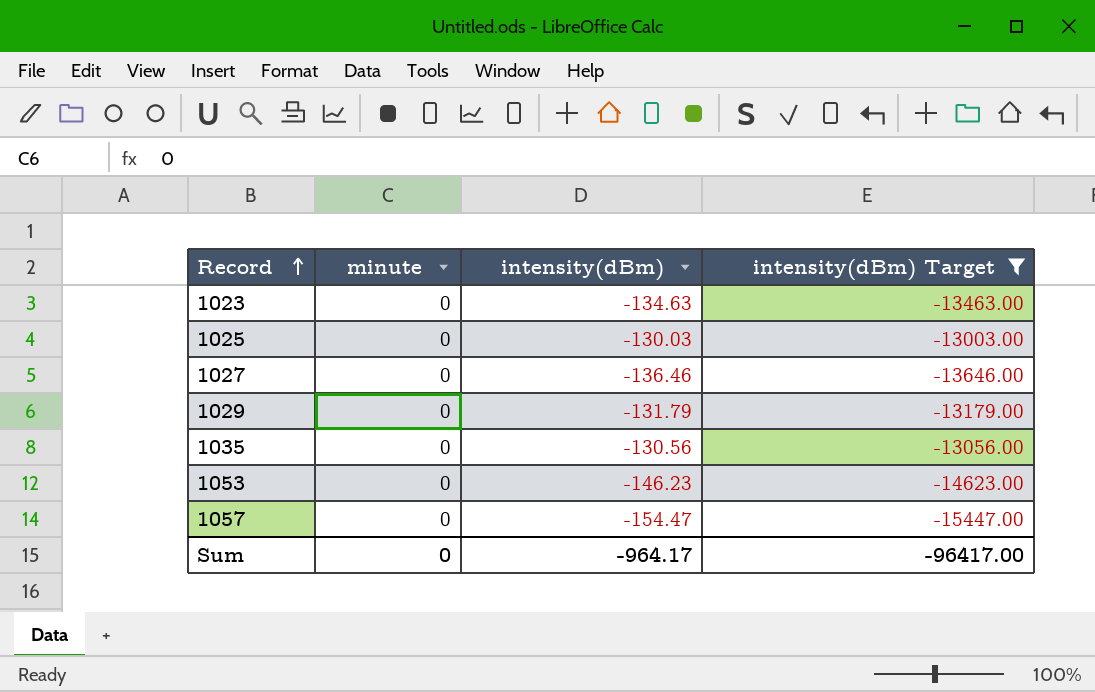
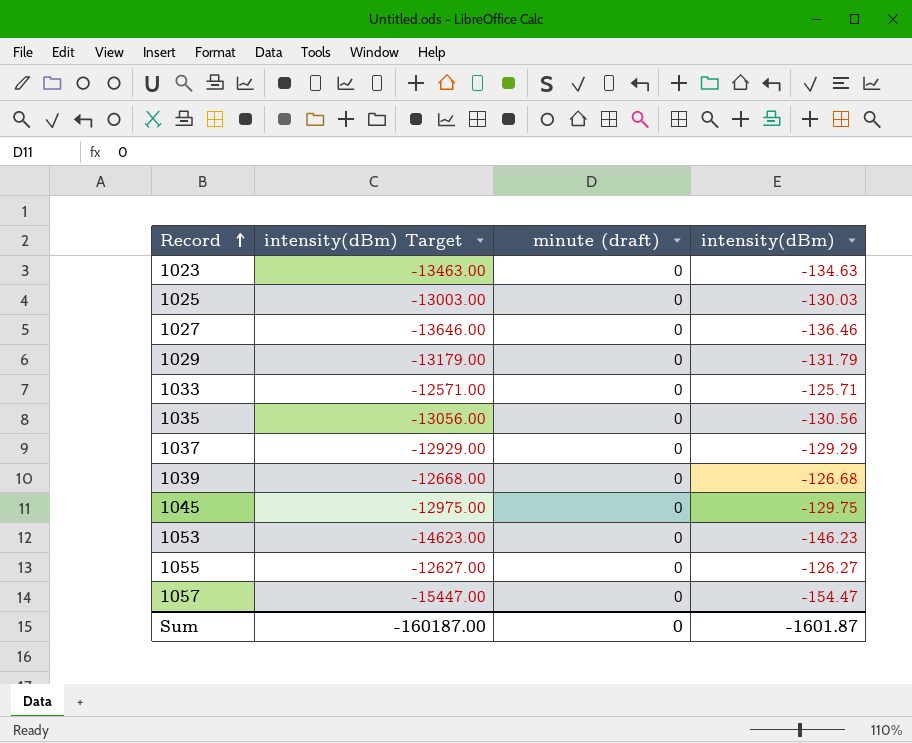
filter: intensity(dBm) Target <= -13003.00 -> none
column intensity(dBm) Target | position: 4 -> 2
column name: minute -> minute (draft)
Sum | intensity(dBm) Target: -96417.00 -> -160187.00
Sum | intensity(dBm): -964.17 -> -1601.87

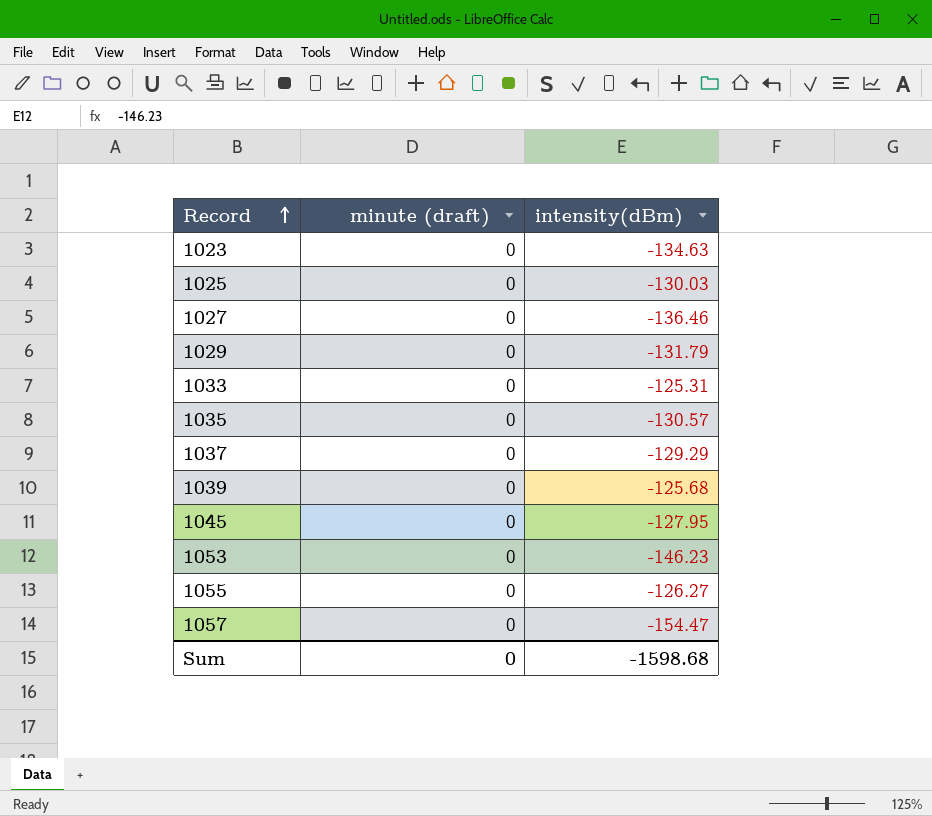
column intensity(dBm) Target | formula: [intensity(dBm)] * 100 -> none
1033 | intensity(dBm): -125.71 -> -125.31
1035 | intensity(dBm): -130.56 -> -130.57
1039 | intensity(dBm): -126.68 -> -125.68
1045 | intensity(dBm): -129.75 -> -127.95
Sum | intensity(dBm): -1601.87 -> -1598.68

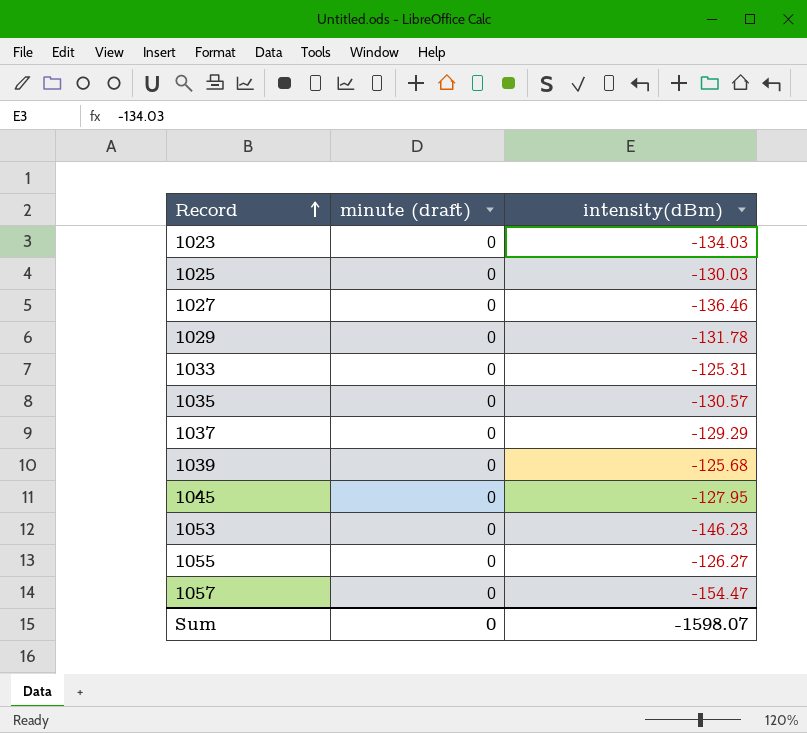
1023 | intensity(dBm): -134.63 -> -134.03
1029 | intensity(dBm): -131.79 -> -131.78
Sum | intensity(dBm): -1598.68 -> -1598.07

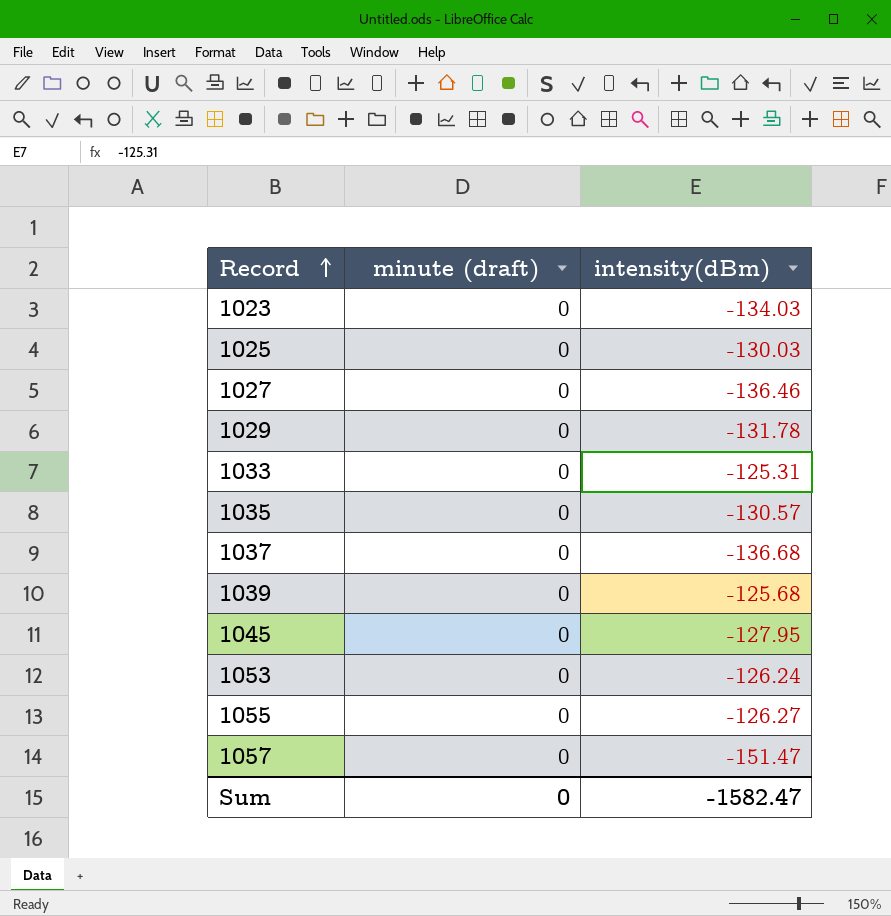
1037 | intensity(dBm): -129.29 -> -136.68
1053 | intensity(dBm): -146.23 -> -126.24
1057 | intensity(dBm): -154.47 -> -151.47
Sum | intensity(dBm): -1598.07 -> -1582.47

